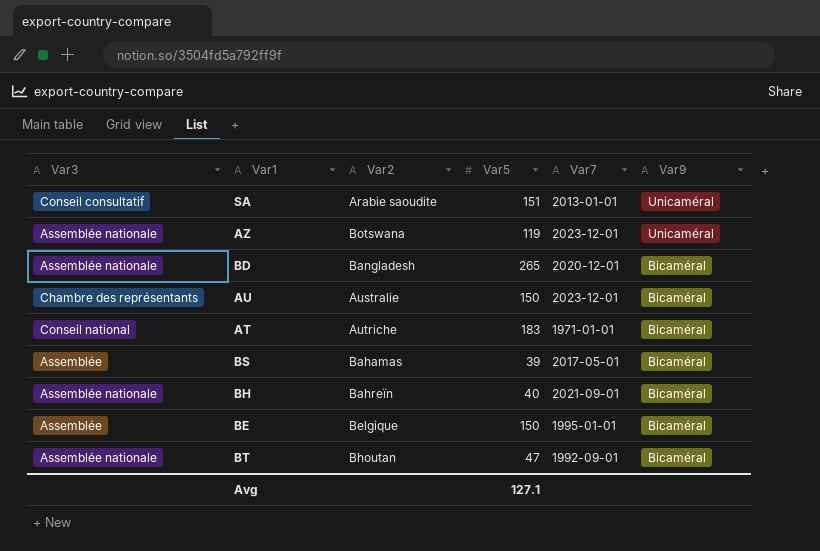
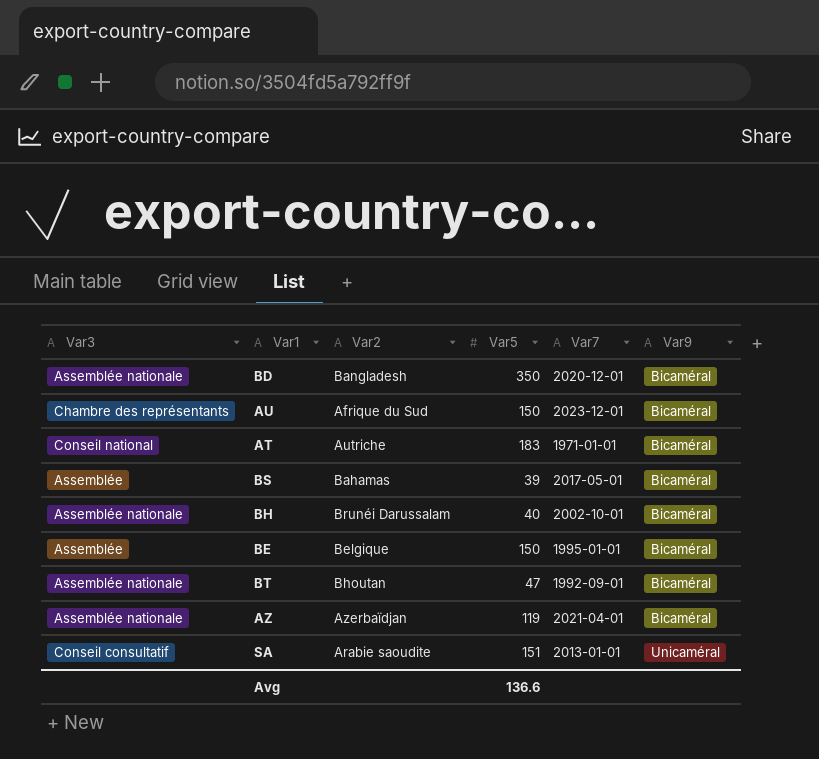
row order: Var9 descending -> Var9 ascending
BD | Var5: 265 -> 350
AU | Var2: Australie -> Afrique du Sud
BH | Var2: Bahreïn -> Brunéi Darussalam
BH | Var7: 2021-09-01 -> 2002-10-01
AZ | Var2: Botswana -> Azerbaïdjan
AZ | Var7: 2023-12-01 -> 2021-04-01
AZ | Var9: Unicaméral -> Bicaméral
Avg | Var5: 127.1 -> 136.6

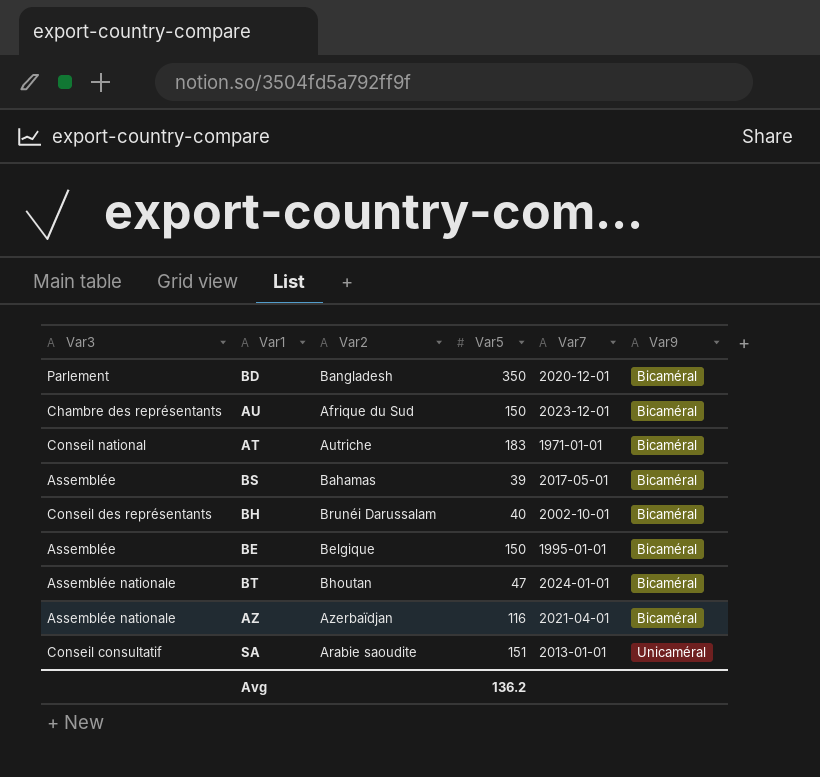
BD | Var3: Assemblée nationale -> Parlement
BH | Var3: Assemblée nationale -> Conseil des représentants
BT | Var7: 1992-09-01 -> 2024-01-01
AZ | Var5: 119 -> 116
Avg | Var5: 136.6 -> 136.2

